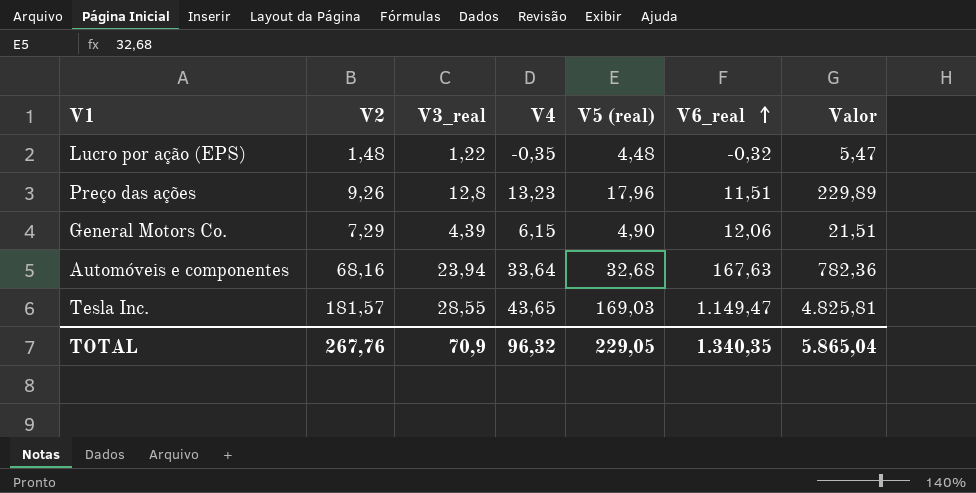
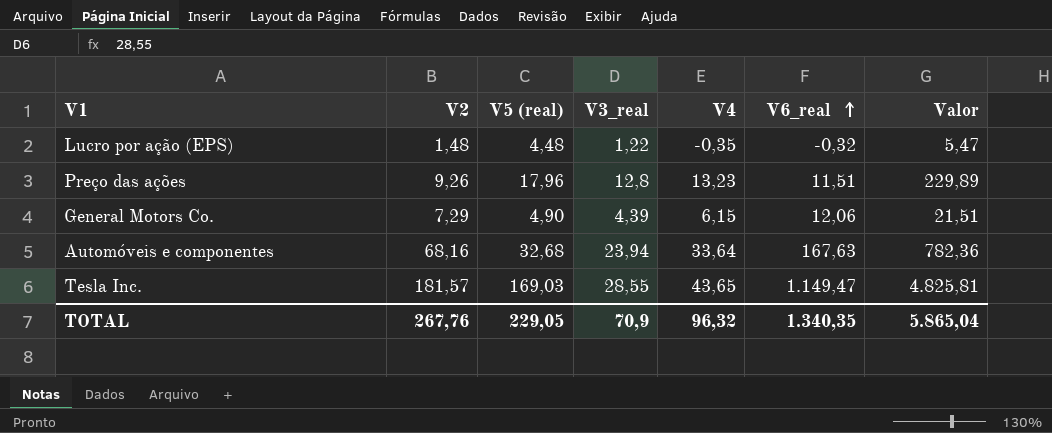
column V5 (real) | position: 5 -> 3

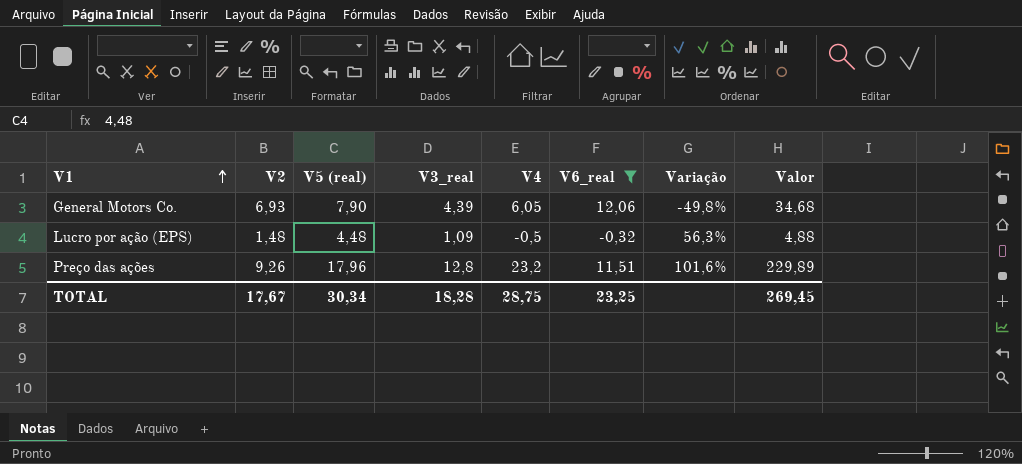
filter: none -> V6_real <= 12,06
row order: V6_real ascending -> V1 ascending
column Variação | formula: none -> ([V4] - [V6_real]) / [V6_real]
General Motors Co. | V2: 7,29 -> 6,93
General Motors Co. | V5 (real): 4,90 -> 7,90
General Motors Co. | V4: 6,15 -> 6,05
General Motors Co. | Valor: 21,51 -> 34,68
Lucro por ação (EPS) | V3_real: 1,22 -> 1,09
Lucro por ação (EPS) | V4: -0,35 -> -0,5
Lucro por ação (EPS) | Valor: 5,47 -> 4,88
Preço das ações | V4: 13,23 -> 23,2
TOTAL | V2: 267,76 -> 17,67
TOTAL | V5 (real): 229,05 -> 30,34
TOTAL | V3_real: 70,9 -> 18,28
TOTAL | V4: 96,32 -> 28,75
TOTAL | V6_real: 1.340,35 -> 23,25
TOTAL | Valor: 5.865,04 -> 269,45

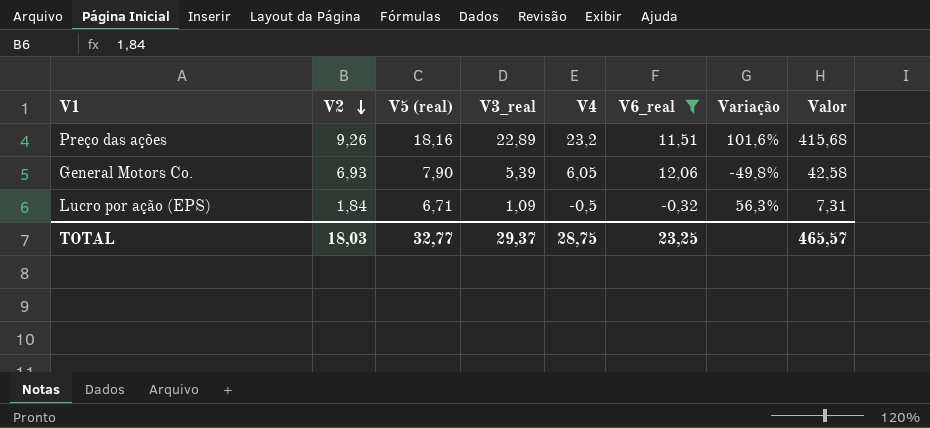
row order: V1 ascending -> V2 descending
Preço das ações | V5 (real): 17,96 -> 18,16
Preço das ações | V3_real: 12,8 -> 22,89
Preço das ações | Valor: 229,89 -> 415,68
General Motors Co. | V3_real: 4,39 -> 5,39
General Motors Co. | Valor: 34,68 -> 42,58
Lucro por ação (EPS) | V2: 1,48 -> 1,84
Lucro por ação (EPS) | V5 (real): 4,48 -> 6,71
Lucro por ação (EPS) | Valor: 4,88 -> 7,31
TOTAL | V2: 17,67 -> 18,03
TOTAL | V5 (real): 30,34 -> 32,77
TOTAL | V3_real: 18,28 -> 29,37
TOTAL | Valor: 269,45 -> 465,57

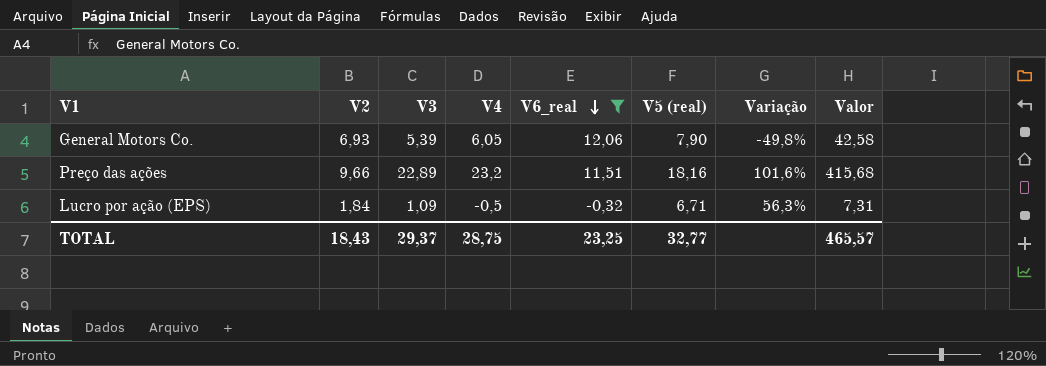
row order: V2 descending -> V6_real descending
column name: V3_real -> V3
column V5 (real) | position: 3 -> 6
Preço das ações | V2: 9,26 -> 9,66
TOTAL | V2: 18,03 -> 18,43

